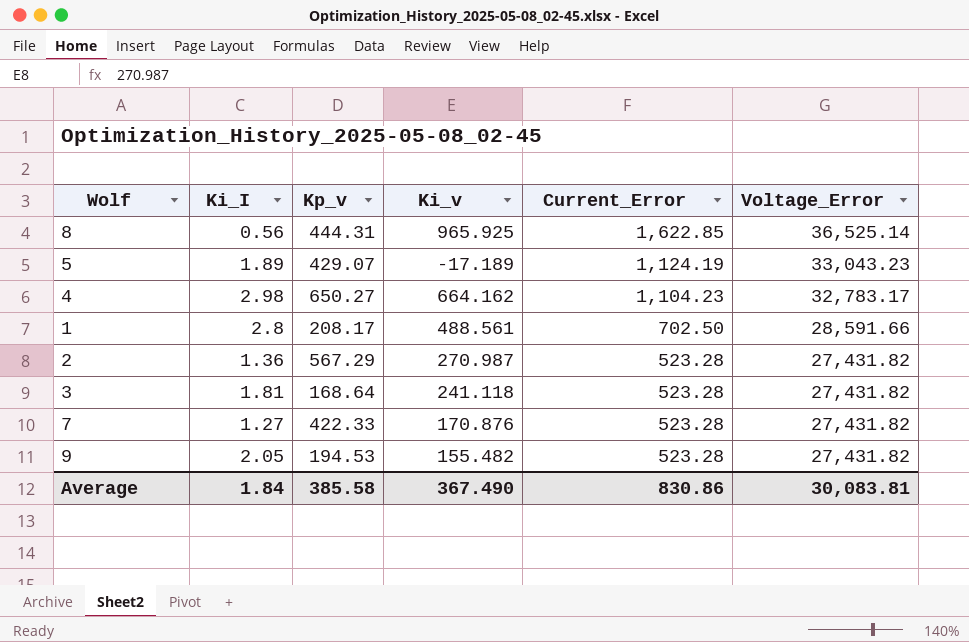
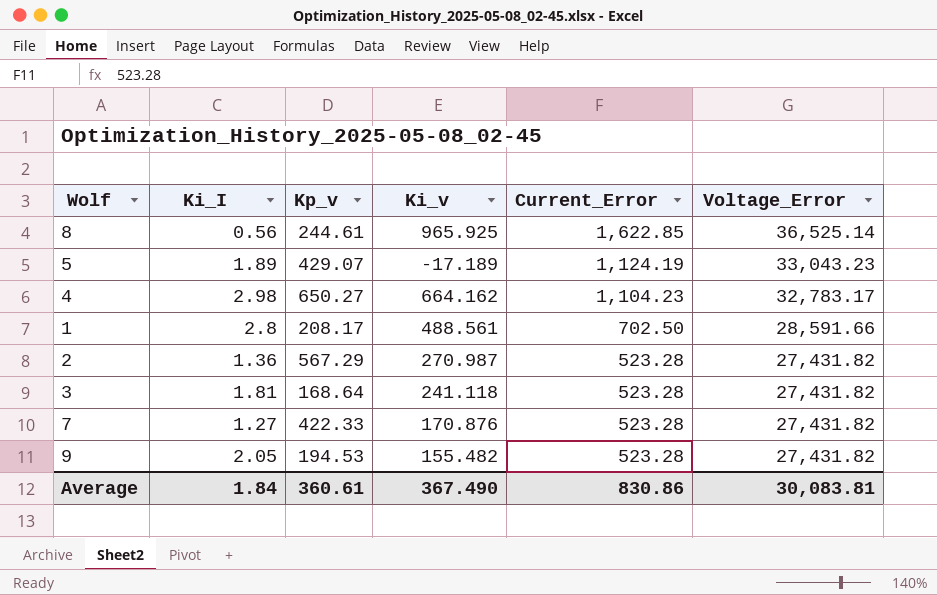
8 | Kp_v: 444.31 -> 244.61
Average | Kp_v: 385.58 -> 360.61

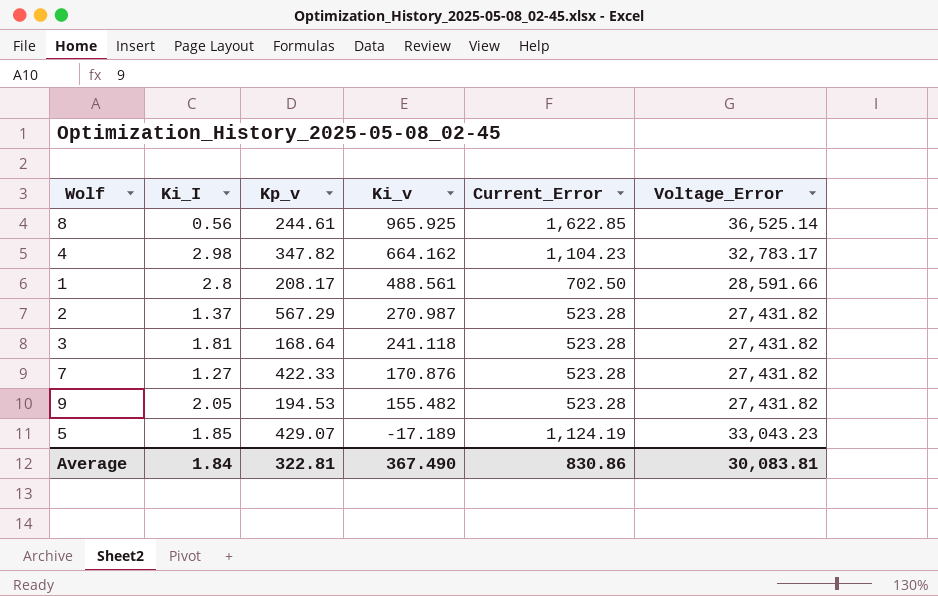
row order: Current_Error descending -> Ki_v descending
4 | Kp_v: 650.27 -> 347.82
2 | Ki_I: 1.36 -> 1.37
5 | Ki_I: 1.89 -> 1.85
Average | Kp_v: 360.61 -> 322.81

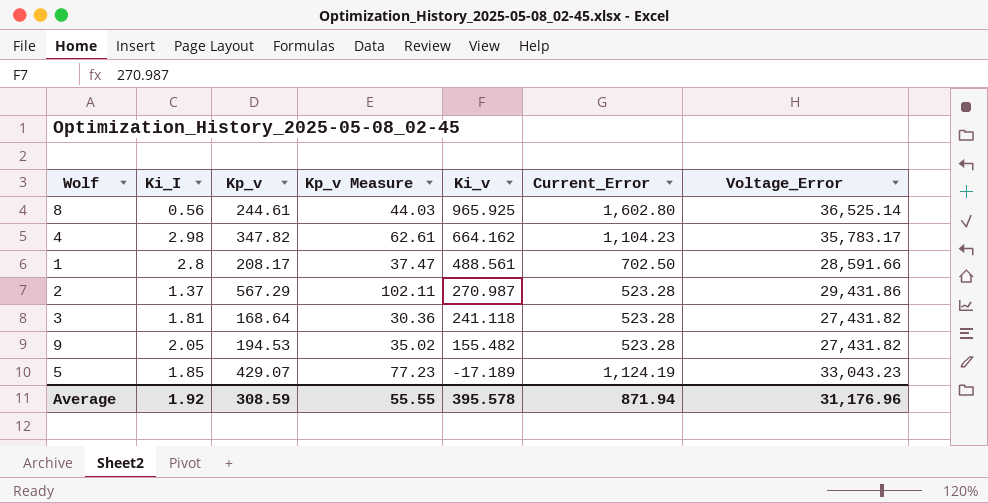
column Kp_v Measure | formula: none -> [Kp_v] * 0.18
row 7: 1.27 | 422.33 | 170.876 | 523.28 | 27,431.82 -> none
8 | Current_Error: 1,622.85 -> 1,602.80
4 | Voltage_Error: 32,783.17 -> 35,783.17
2 | Voltage_Error: 27,431.82 -> 29,431.86
Average | Ki_I: 1.84 -> 1.92
Average | Kp_v: 322.81 -> 308.59
Average | Ki_v: 367.490 -> 395.578
Average | Current_Error: 830.86 -> 871.94
Average | Voltage_Error: 30,083.81 -> 31,176.96

